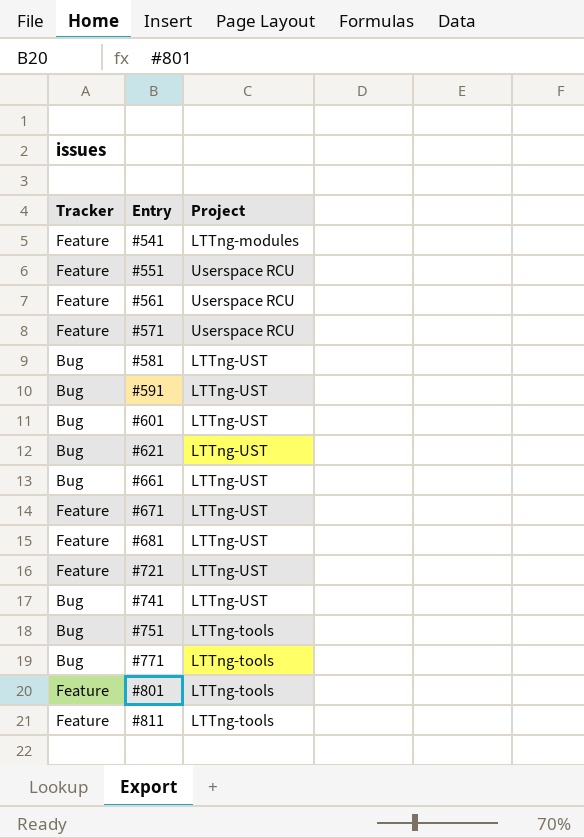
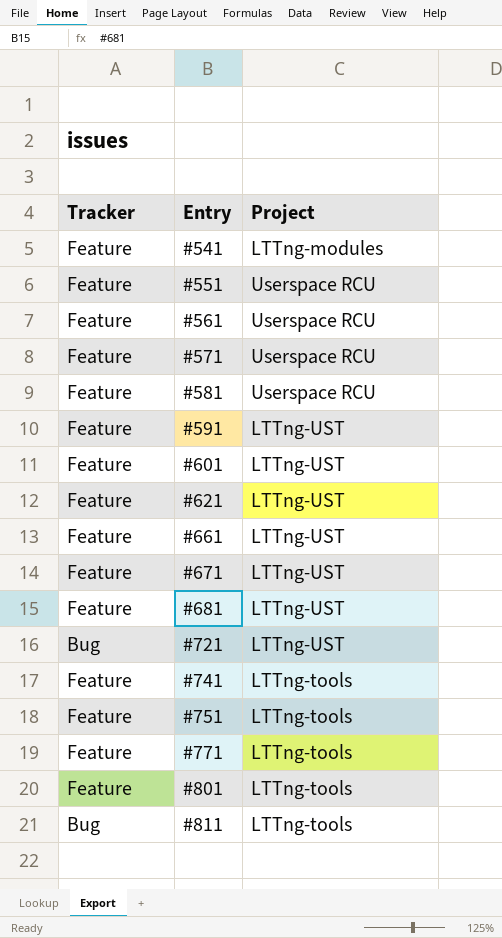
#581 | Tracker: Bug -> Feature
#581 | Project: LTTng-UST -> Userspace RCU
#591 | Tracker: Bug -> Feature
#601 | Tracker: Bug -> Feature
#621 | Tracker: Bug -> Feature
#661 | Tracker: Bug -> Feature
#721 | Tracker: Feature -> Bug
#741 | Tracker: Bug -> Feature
#741 | Project: LTTng-UST -> LTTng-tools
#751 | Tracker: Bug -> Feature
#771 | Tracker: Bug -> Feature
#811 | Tracker: Feature -> Bug

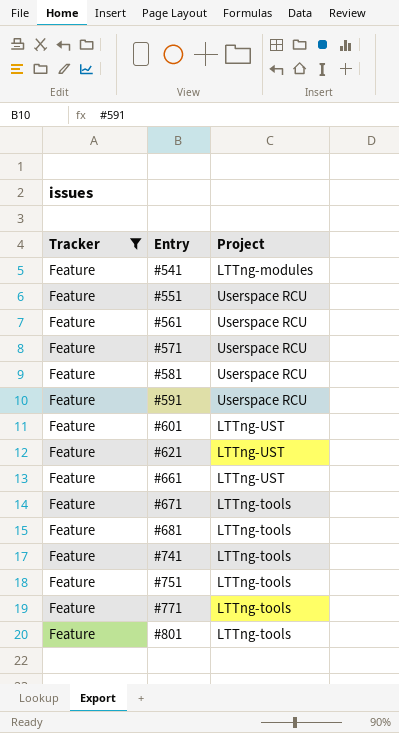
filter: none -> Tracker = Feature
#591 | Project: LTTng-UST -> Userspace RCU
#671 | Project: LTTng-UST -> LTTng-tools
#681 | Project: LTTng-UST -> LTTng-tools

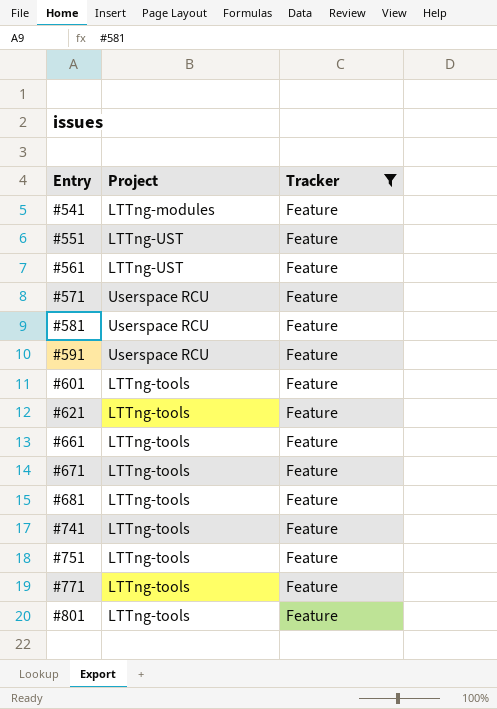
column Tracker | position: 1 -> 3
#551 | Project: Userspace RCU -> LTTng-UST
#561 | Project: Userspace RCU -> LTTng-UST
#601 | Project: LTTng-UST -> LTTng-tools
#621 | Project: LTTng-UST -> LTTng-tools
#661 | Project: LTTng-UST -> LTTng-tools

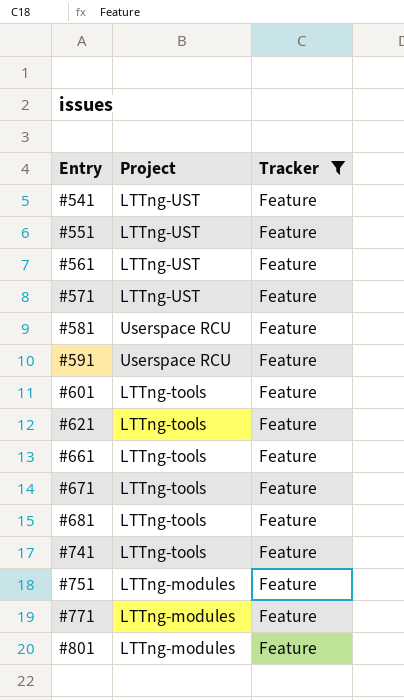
#541 | Project: LTTng-modules -> LTTng-UST
#571 | Project: Userspace RCU -> LTTng-UST
#751 | Project: LTTng-tools -> LTTng-modules
#771 | Project: LTTng-tools -> LTTng-modules
#801 | Project: LTTng-tools -> LTTng-modules

